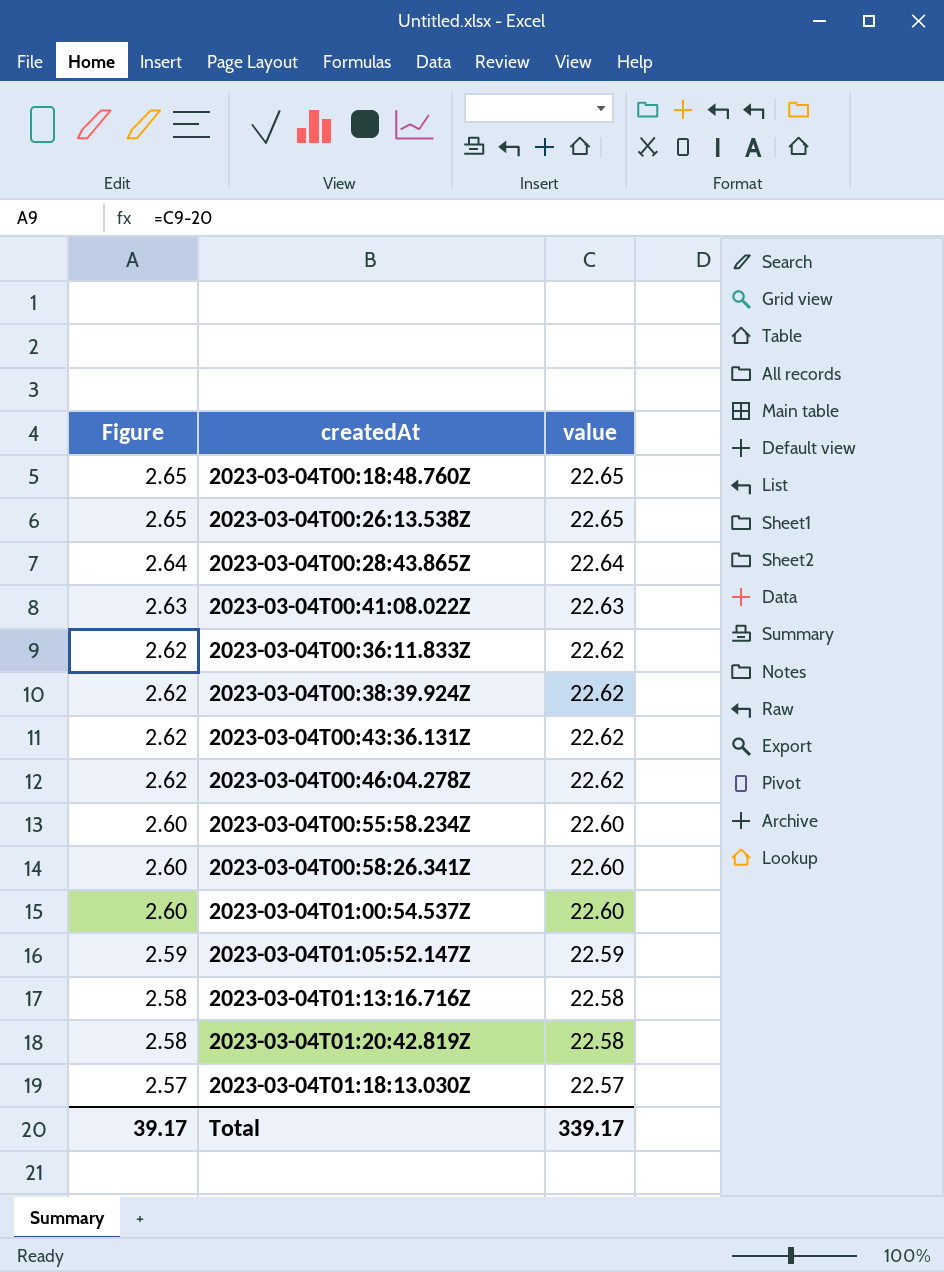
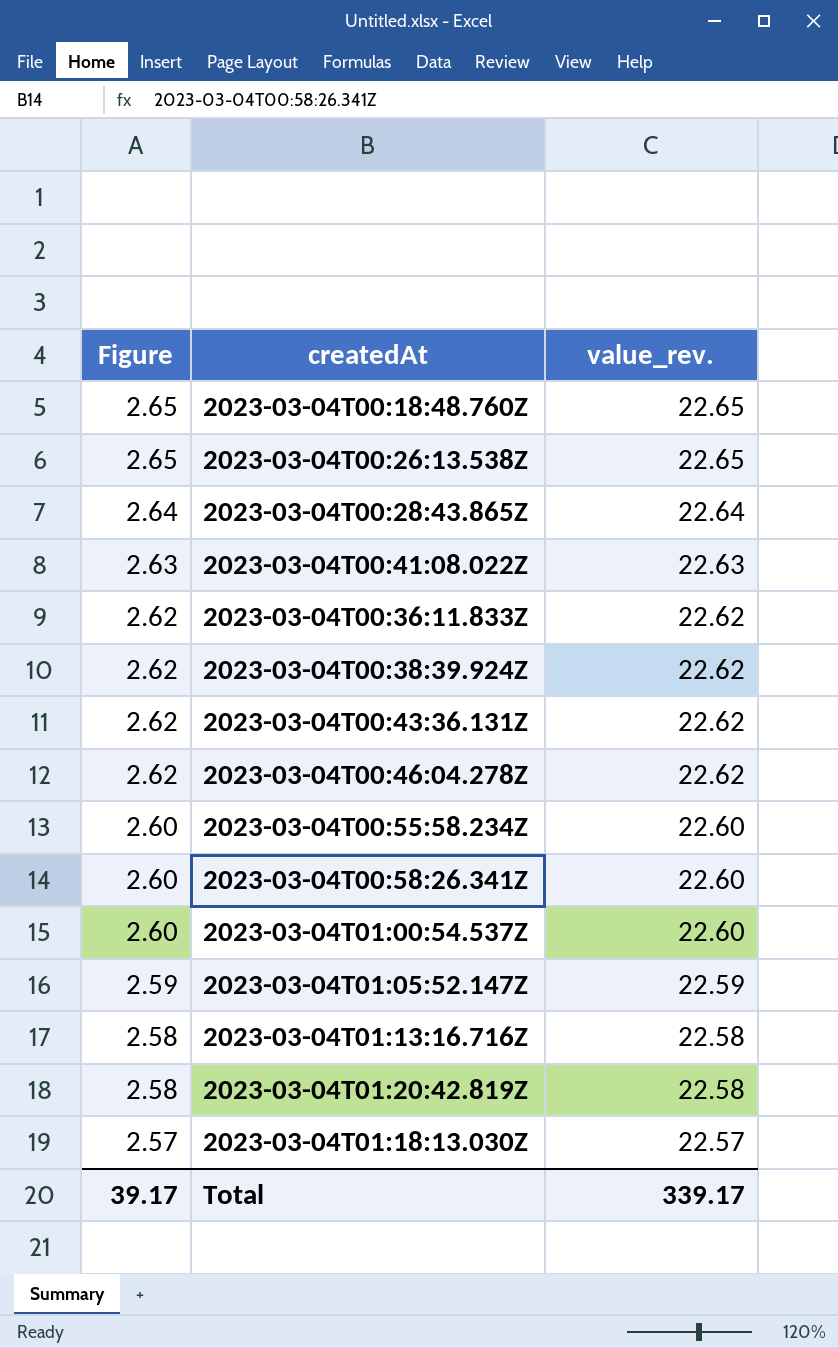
column name: value -> value_rev.

